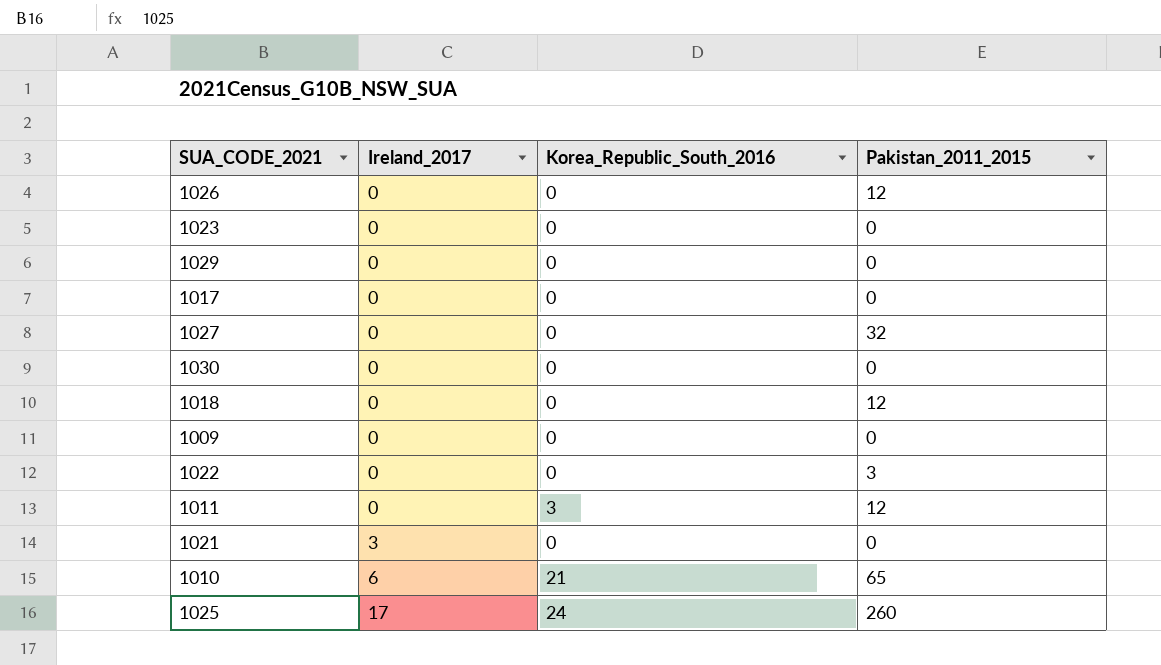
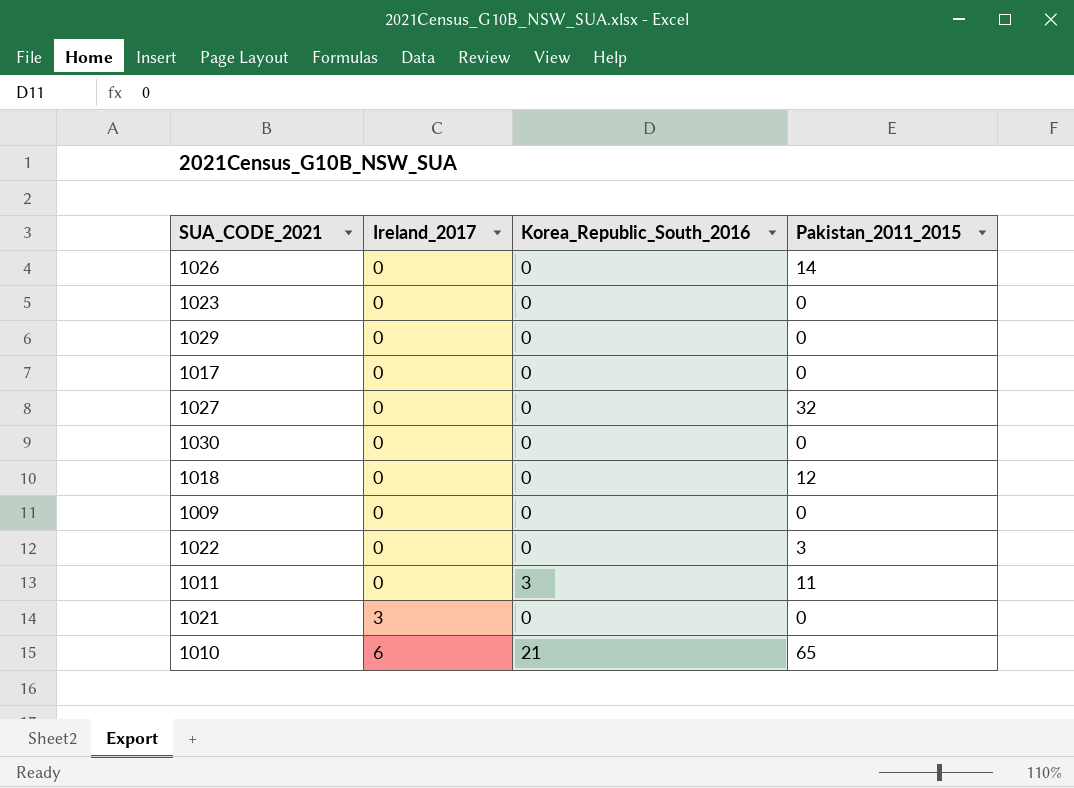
row 1025: 17 | 24 | 260 -> none
1026 | Pakistan_2011_2015: 12 -> 14
1011 | Pakistan_2011_2015: 12 -> 11

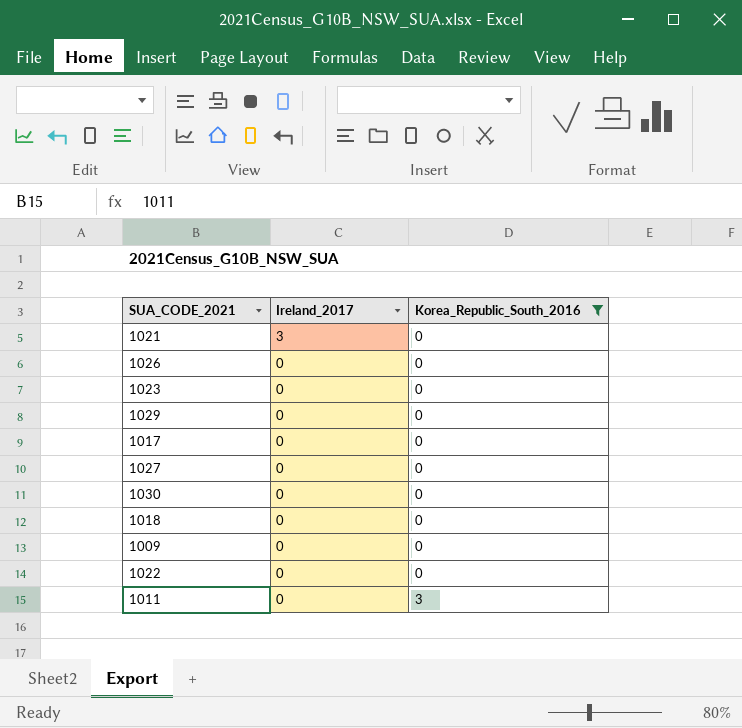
filter: none -> Korea_Republic_South_2016 != 21
row order: Ireland_2017 ascending -> Ireland_2017 descending
column Pakistan_2011_2015 | position: 4 -> none

